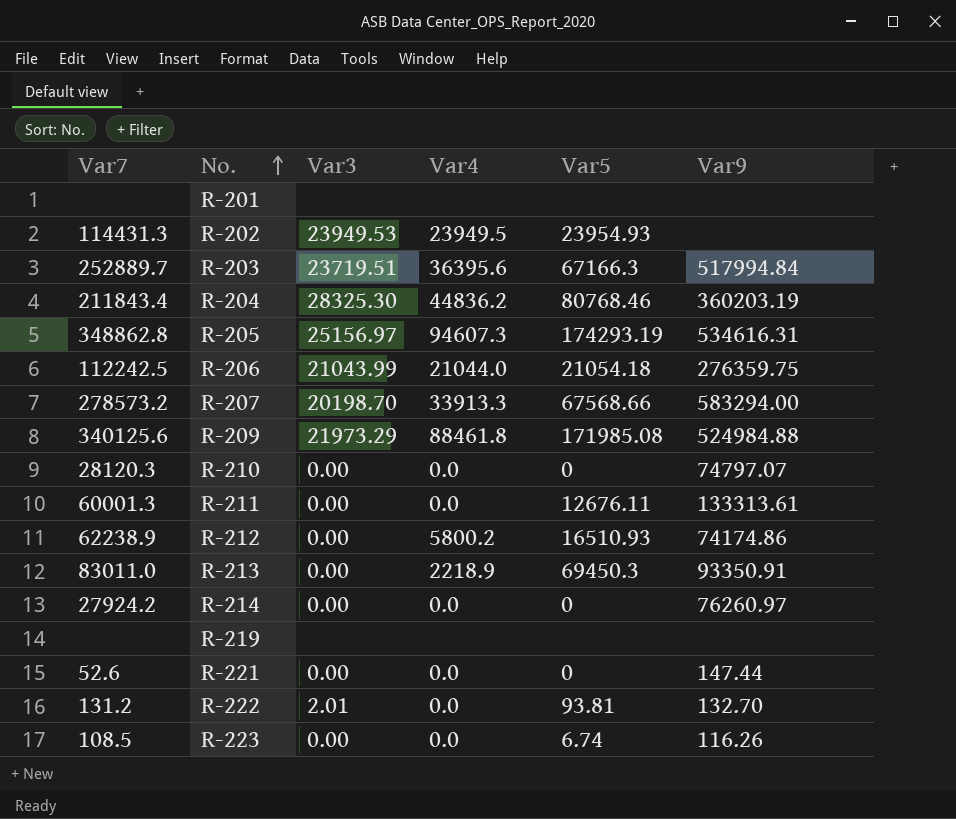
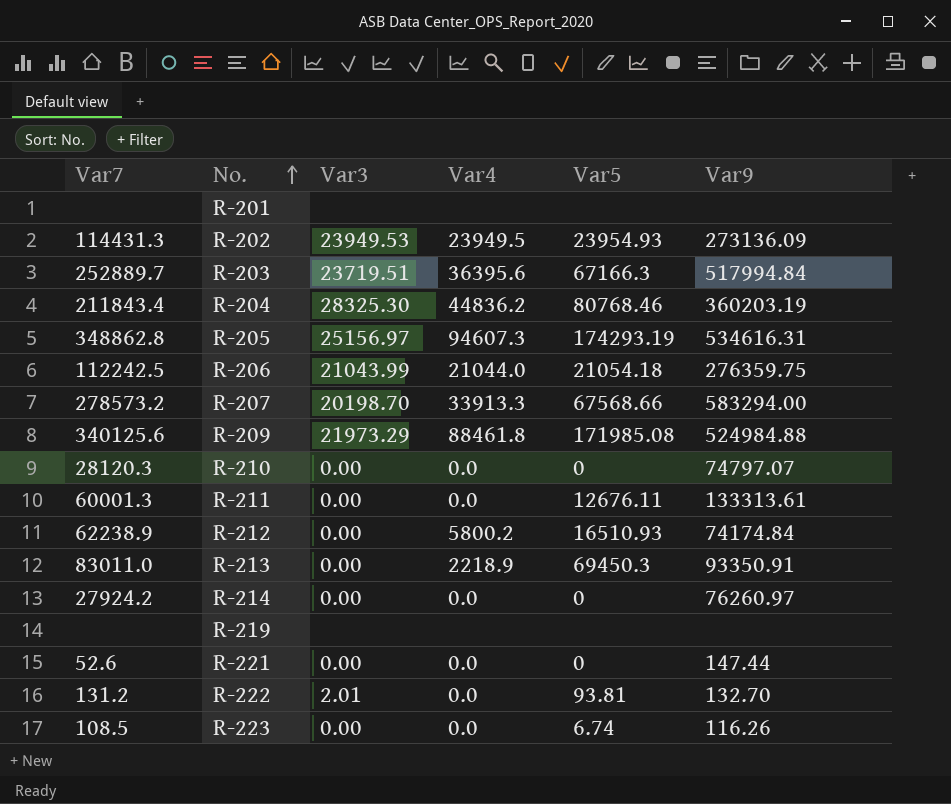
R-202 | Var9: none -> 273136.09
R-212 | Var9: 74174.86 -> 74174.84

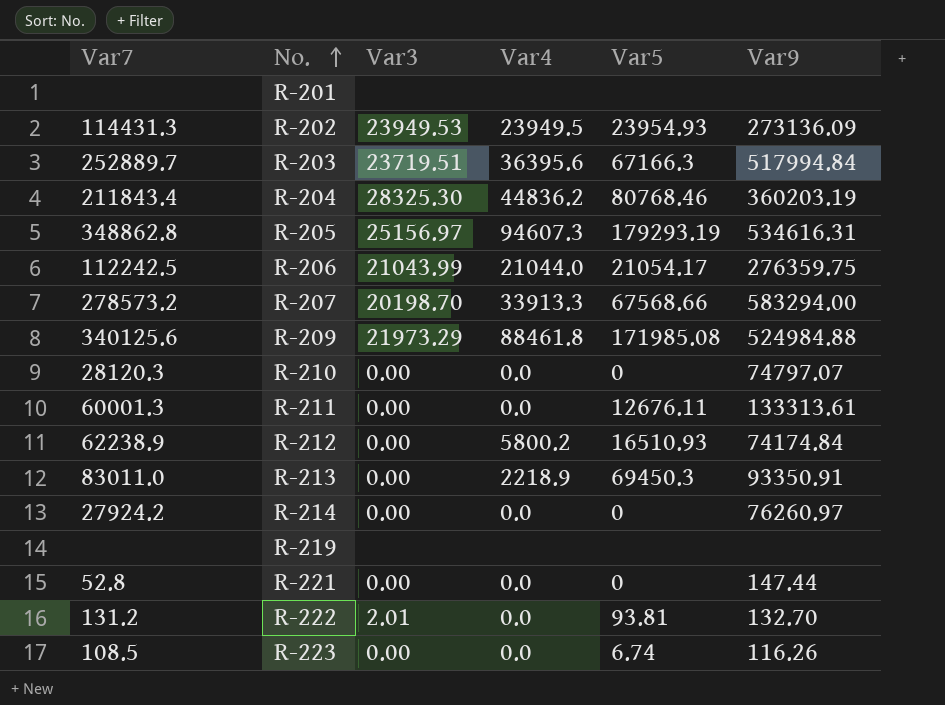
R-205 | Var5: 174293.19 -> 179293.19
R-206 | Var5: 21054.18 -> 21054.17
R-221 | Var7: 52.6 -> 52.8

